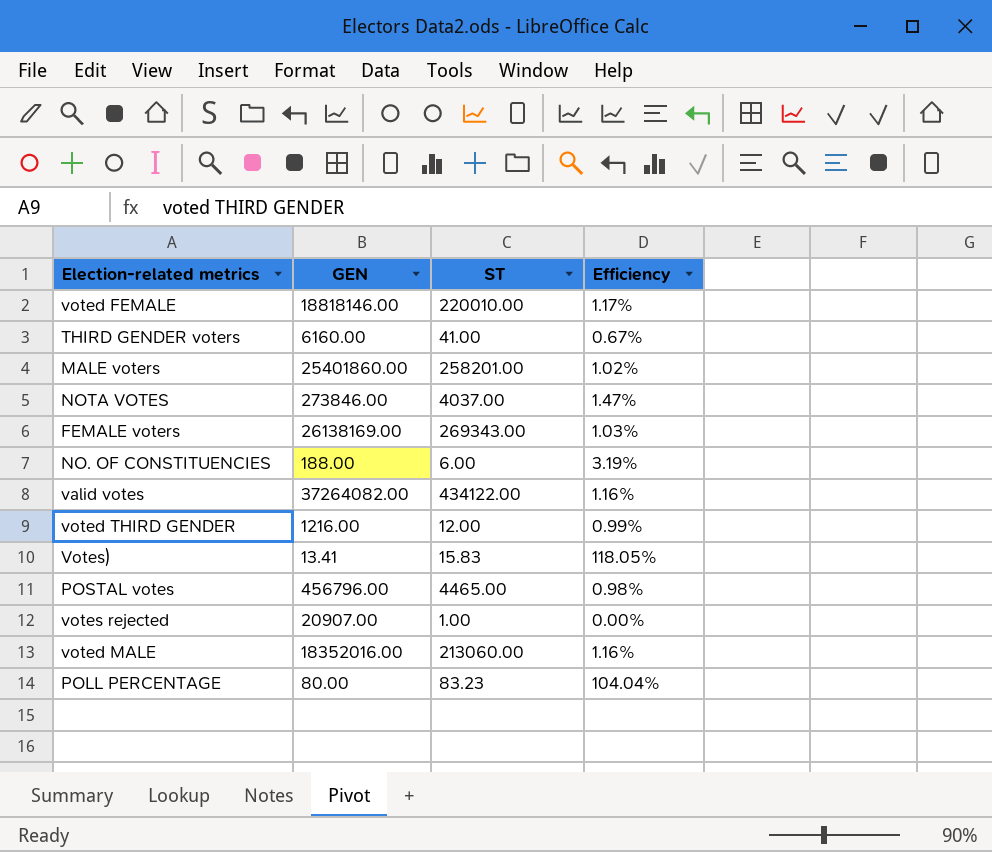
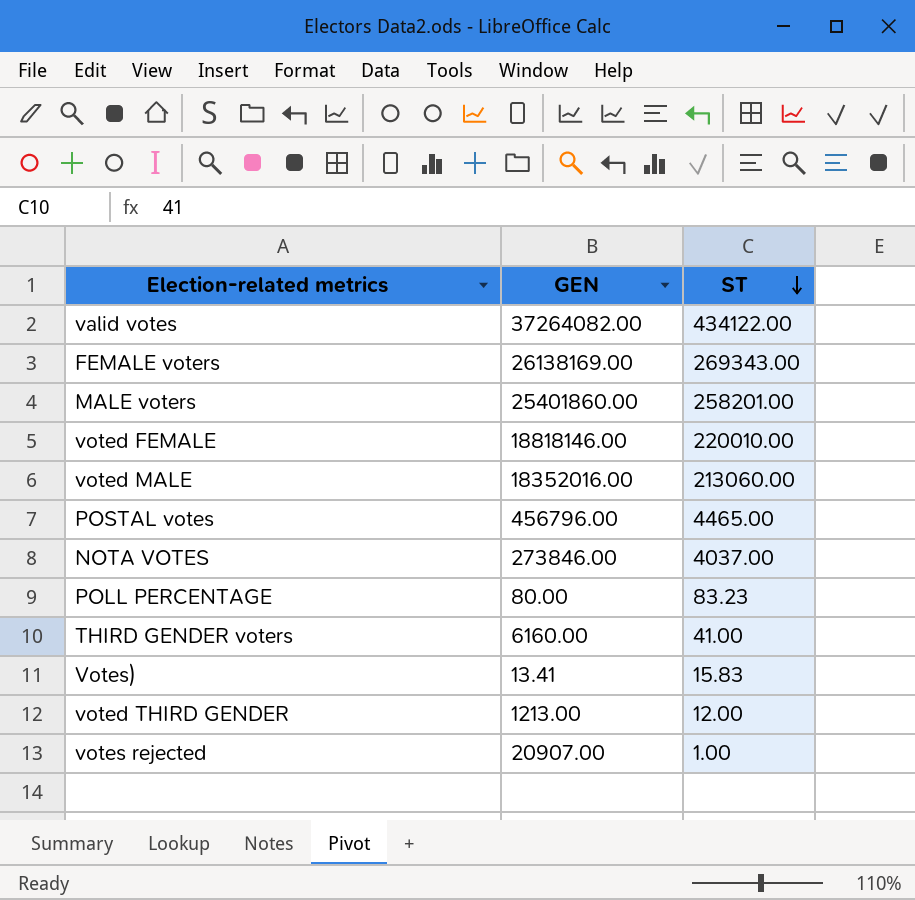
row order: none -> ST descending
column Efficiency | formula: [ST] / [GEN] -> none
row NO. OF CONSTITUENCIES: 188.00 | 6.00 | 3.19% -> none
voted THIRD GENDER | GEN: 1216.00 -> 1213.00

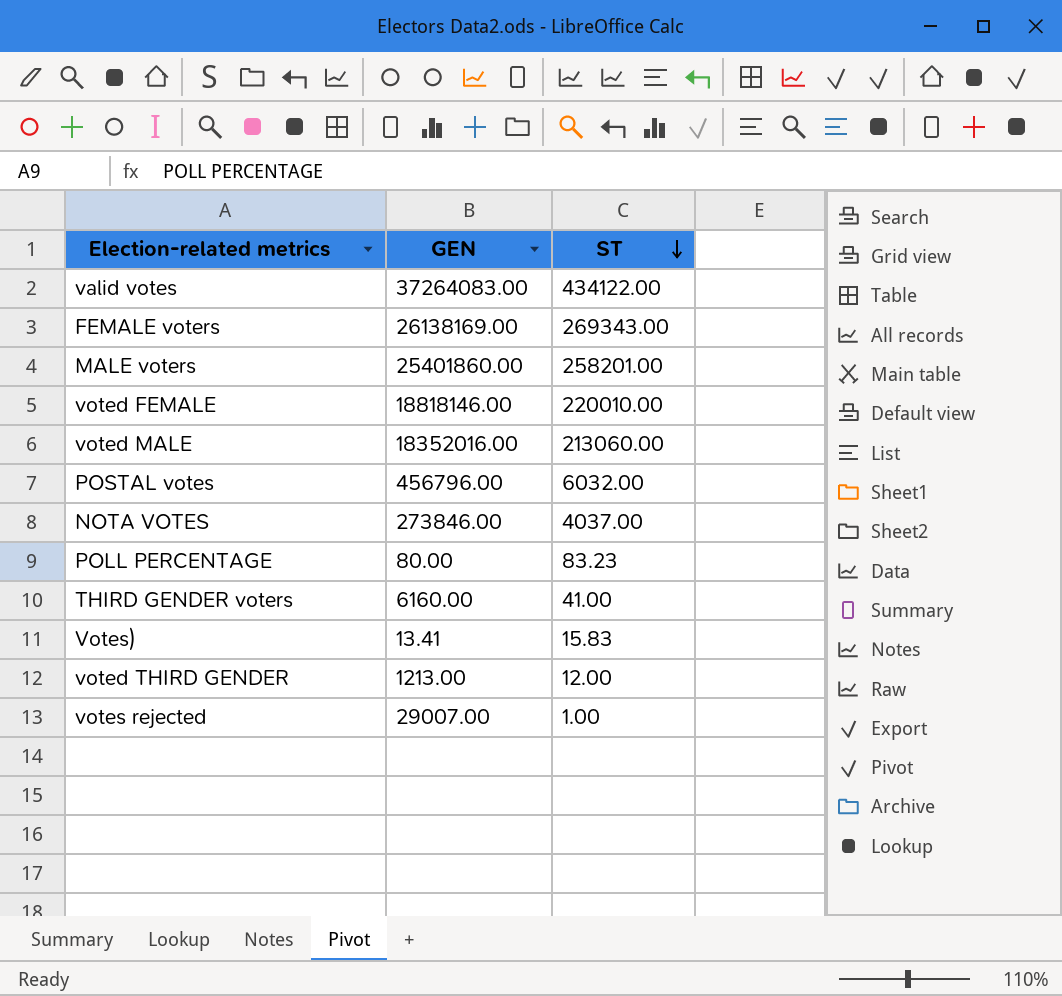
valid votes | GEN: 37264082.00 -> 37264083.00
POSTAL votes | ST: 4465.00 -> 6032.00
votes rejected | GEN: 20907.00 -> 29007.00

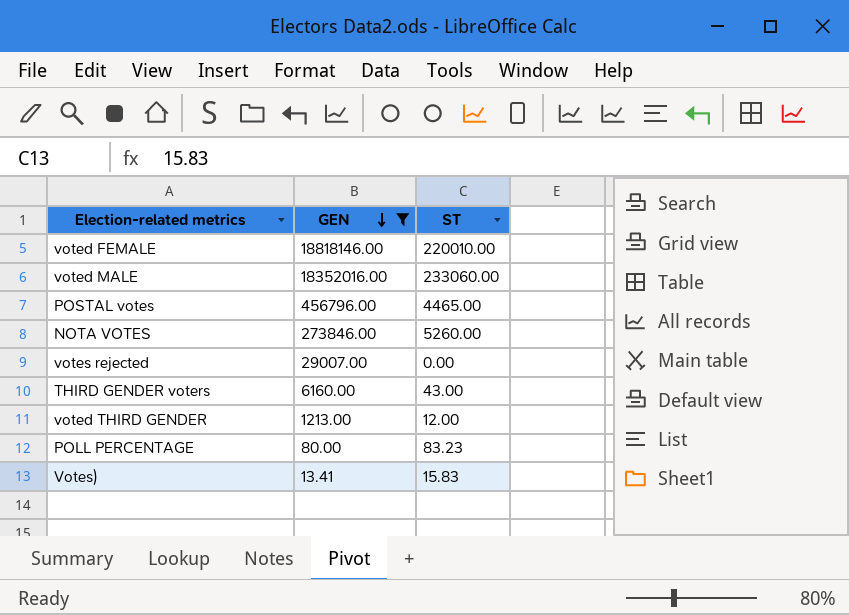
filter: none -> GEN <= 18818146.00
row order: ST descending -> GEN descending
voted MALE | ST: 213060.00 -> 233060.00
POSTAL votes | ST: 6032.00 -> 4465.00
NOTA VOTES | ST: 4037.00 -> 5260.00
votes rejected | ST: 1.00 -> 0.00
THIRD GENDER voters | ST: 41.00 -> 43.00

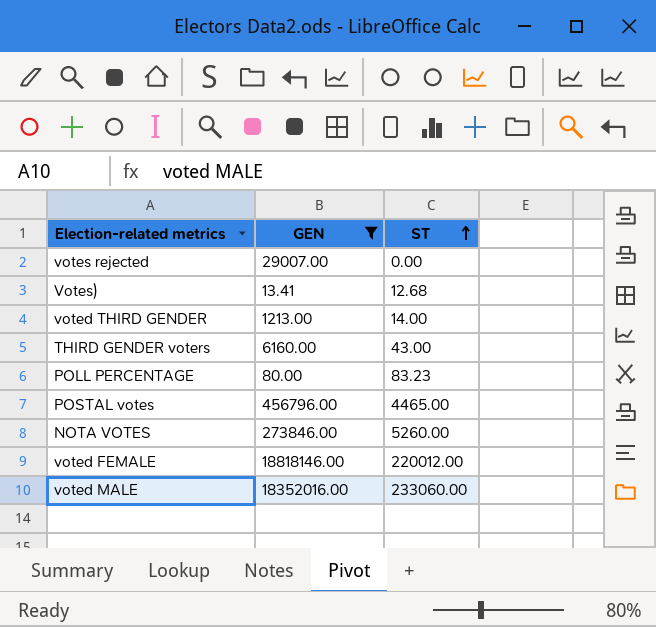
row order: GEN descending -> ST ascending
Votes) | ST: 15.83 -> 12.68
voted THIRD GENDER | ST: 12.00 -> 14.00
voted FEMALE | ST: 220010.00 -> 220012.00

